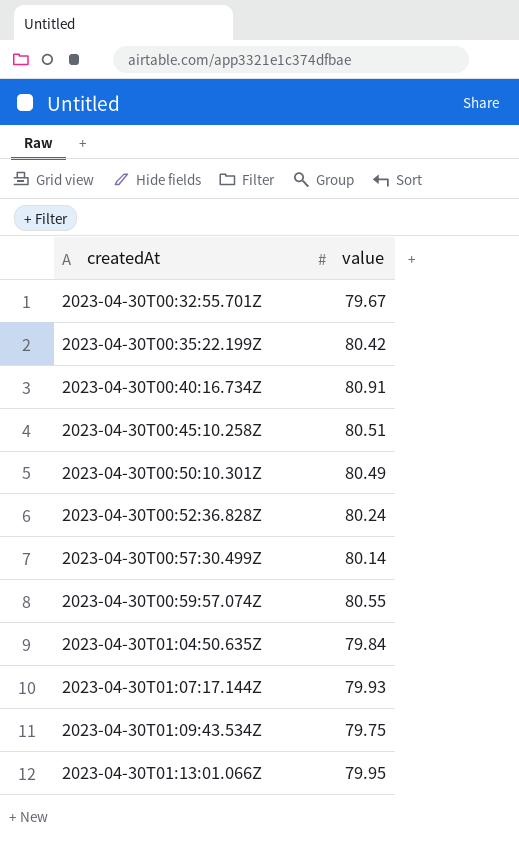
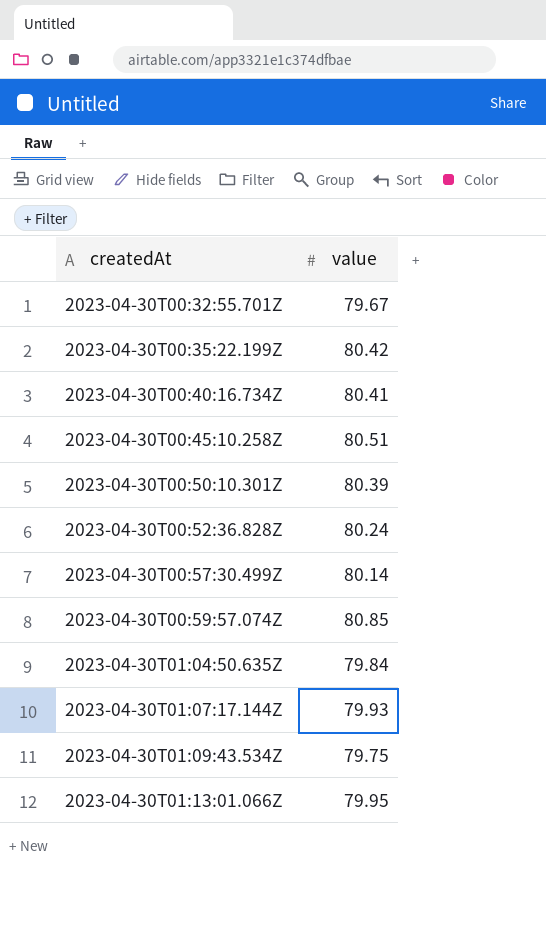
2023-04-30T00:40:16.734Z | value: 80.91 -> 80.41
2023-04-30T00:50:10.301Z | value: 80.49 -> 80.39
2023-04-30T00:59:57.074Z | value: 80.55 -> 80.85

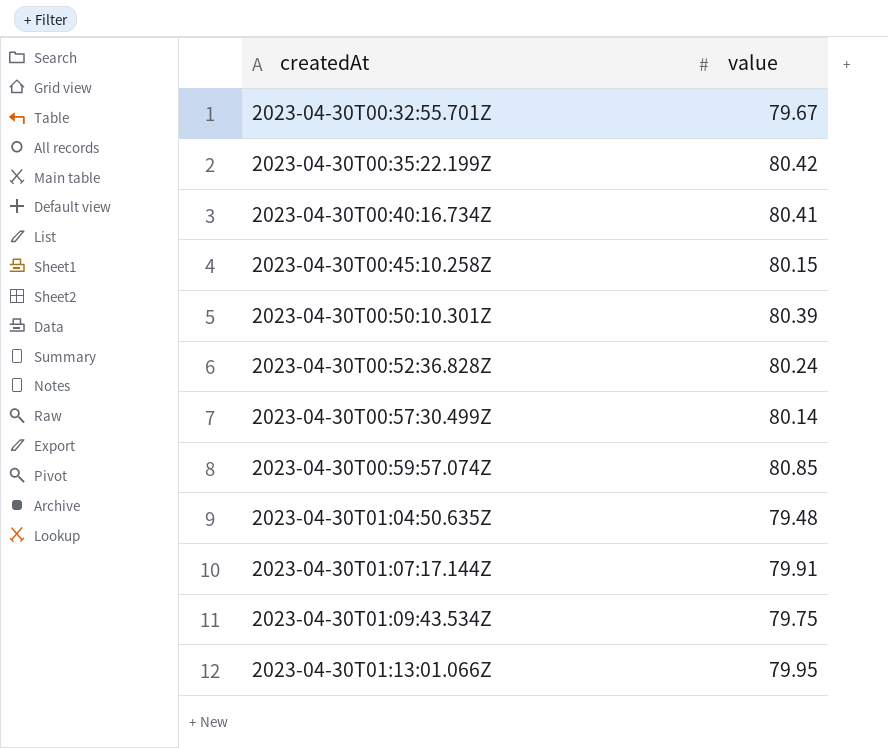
2023-04-30T00:45:10.258Z | value: 80.51 -> 80.15
2023-04-30T01:04:50.635Z | value: 79.84 -> 79.48
2023-04-30T01:07:17.144Z | value: 79.93 -> 79.91

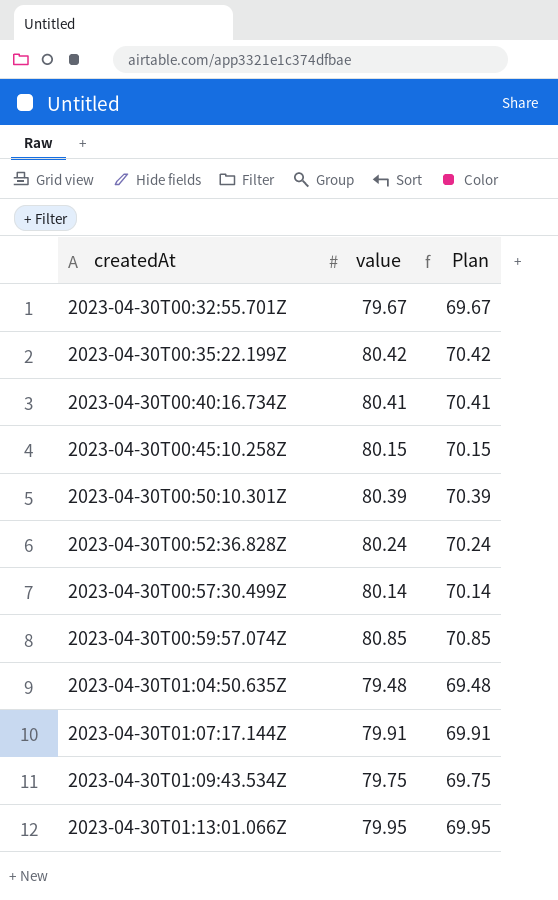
column Plan | formula: none -> [value] - 10

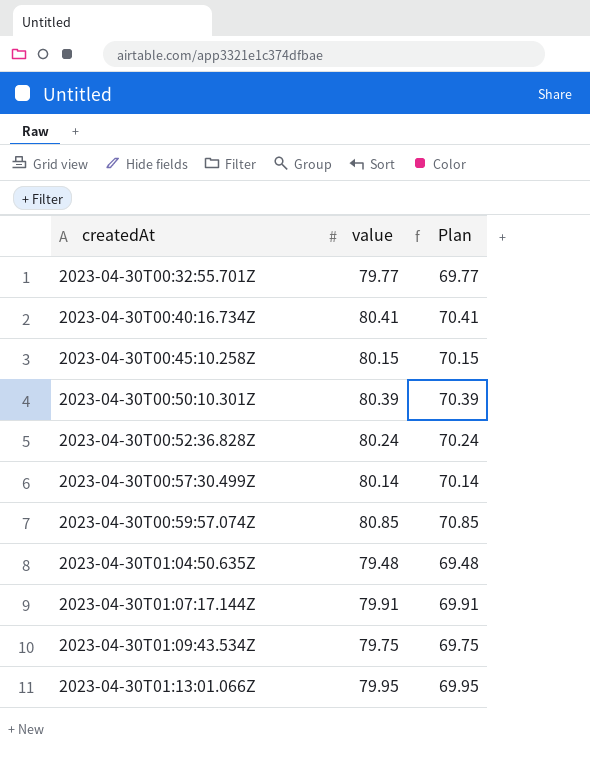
row 2023-04-30T00:35:22.199Z: 80.42 | 70.42 -> none
2023-04-30T00:32:55.701Z | value: 79.67 -> 79.77
2023-04-30T00:32:55.701Z | Plan: 69.67 -> 69.77

